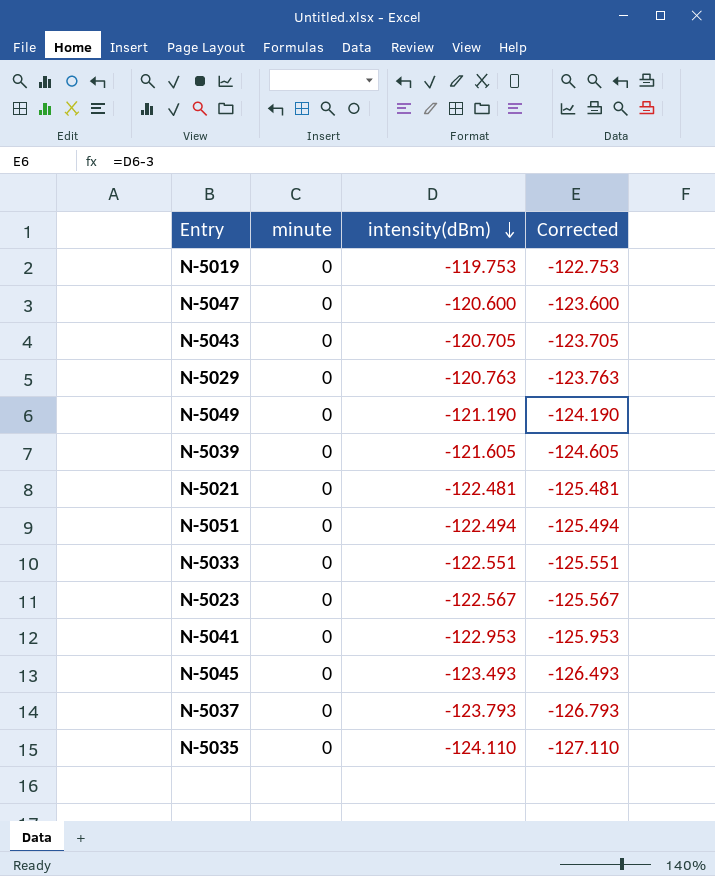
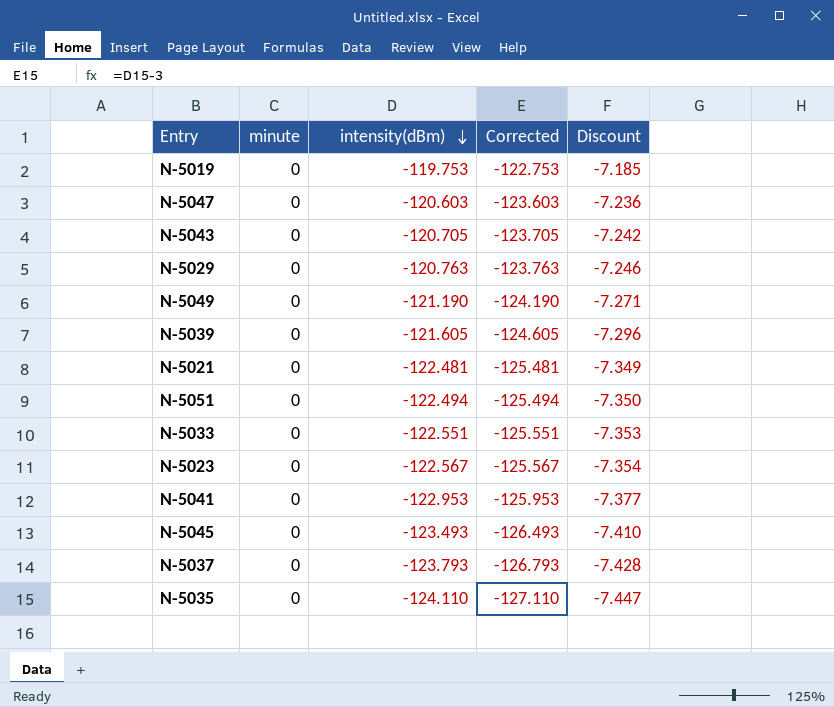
column Discount | formula: none -> [intensity(dBm)] * 0.06
N-5047 | intensity(dBm): -120.600 -> -120.603
N-5047 | Corrected: -123.600 -> -123.603

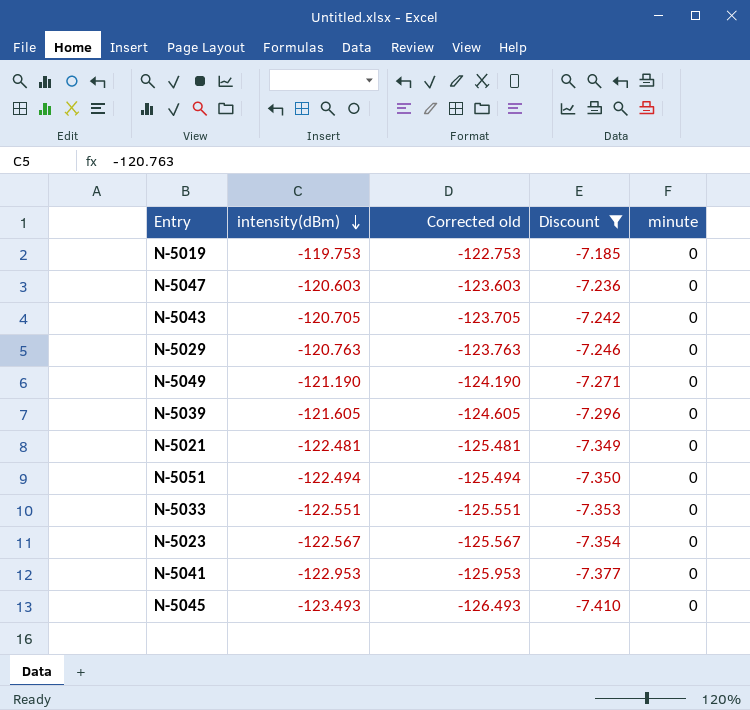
filter: none -> Discount >= -7.410
column name: Corrected -> Corrected old
column minute | position: 2 -> 5

